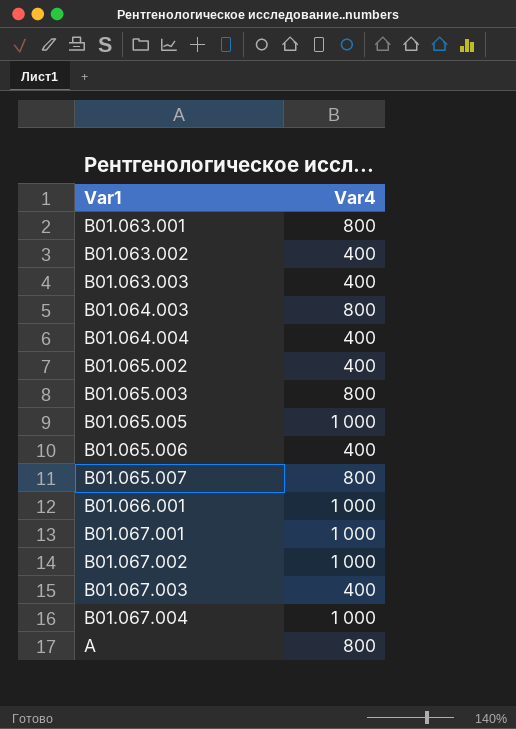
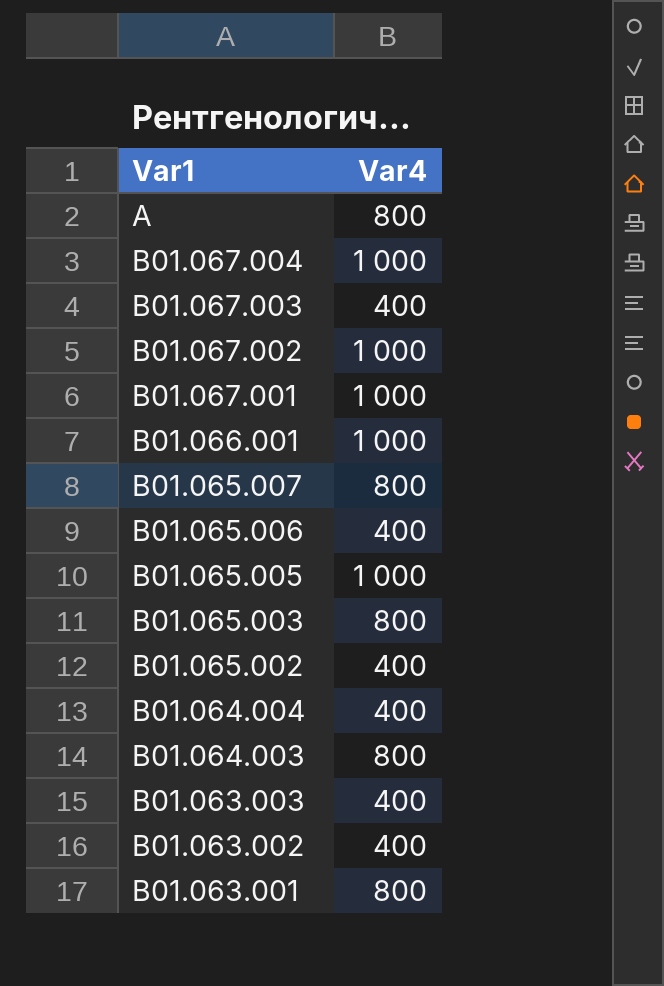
row order: Var1 ascending -> Var1 descending

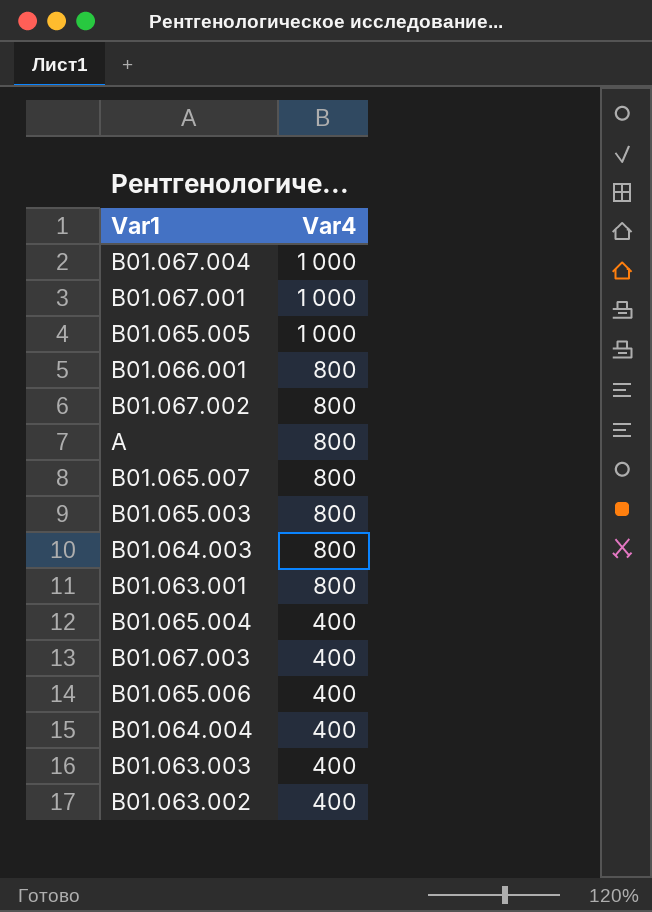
row order: Var1 descending -> Var4 descending
row B01.065.002: 400 -> none
B01.066.001 | Var4: 1 000 -> 800
B01.067.002 | Var4: 1 000 -> 800
row B01.065.004: none -> 400

